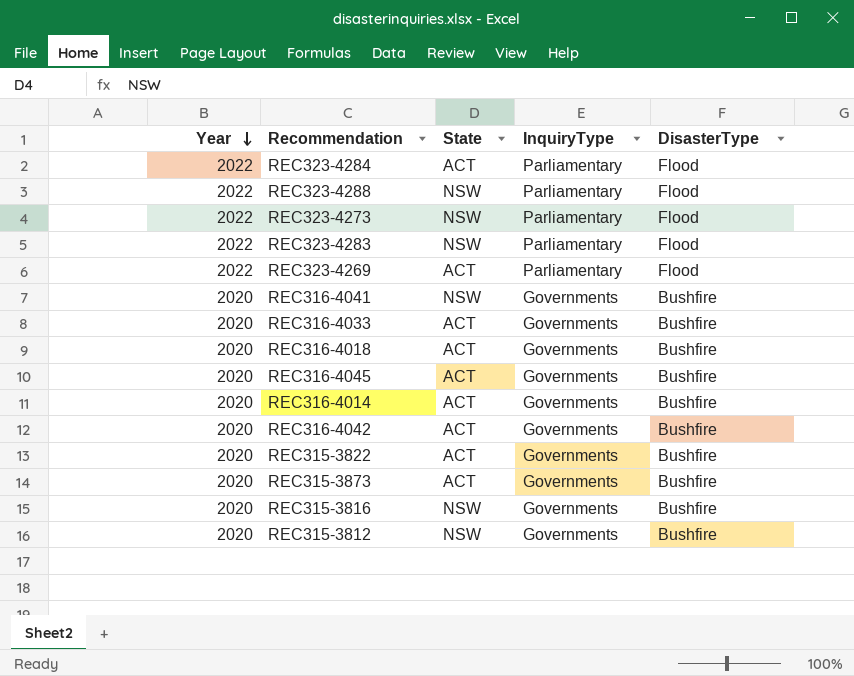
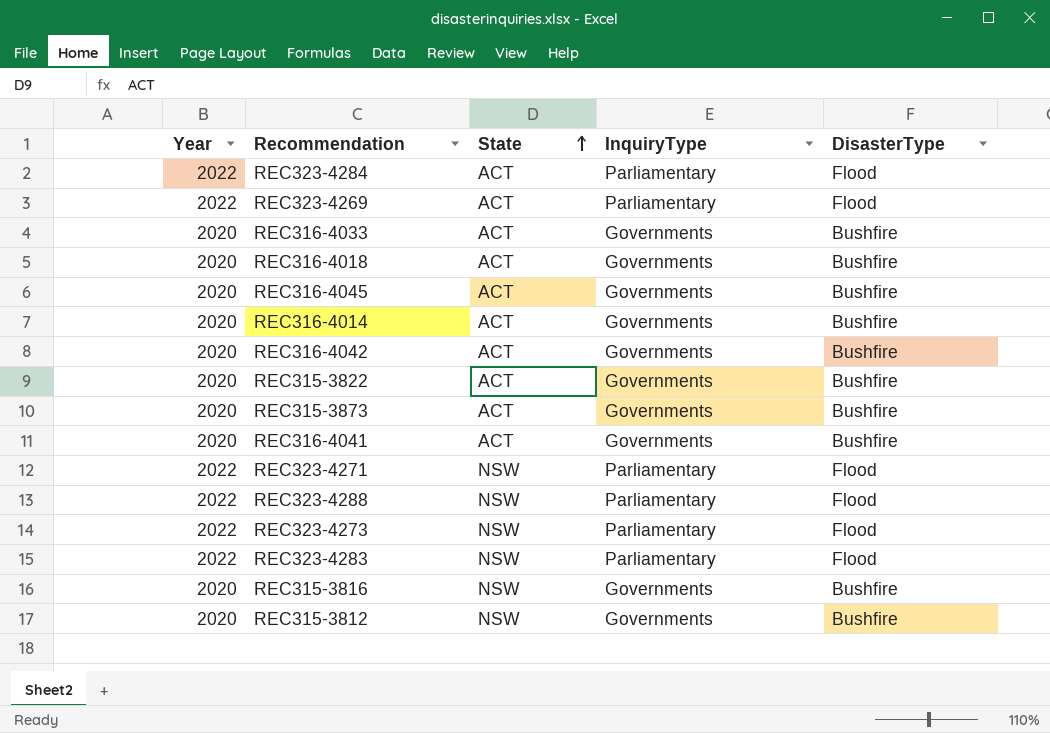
row order: Year descending -> State ascending
REC316-4041 | State: NSW -> ACT
row REC323-4271: none -> 2022 | NSW | Parliamentary | Flood

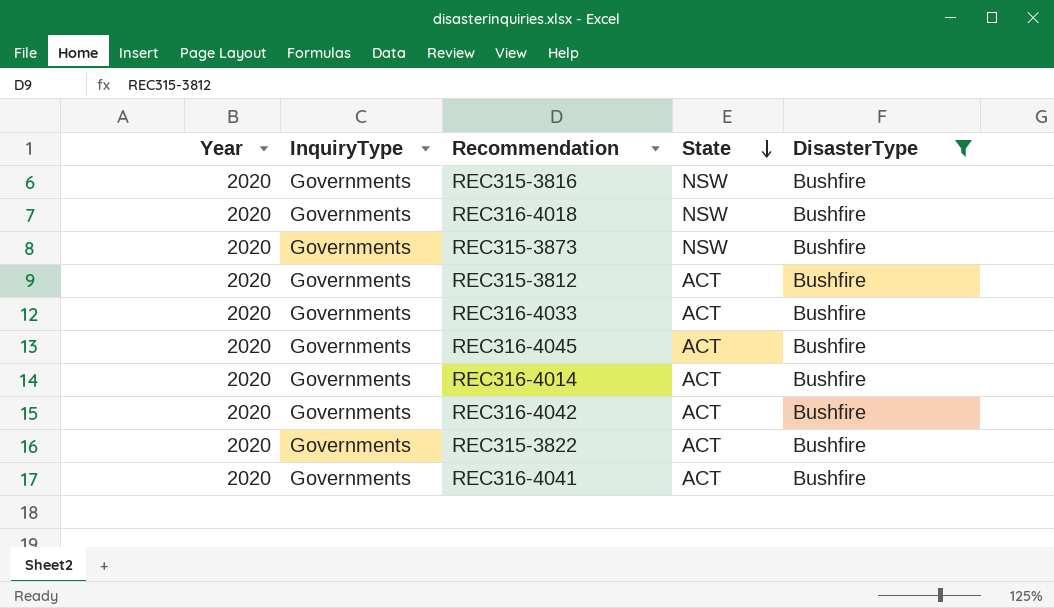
filter: none -> DisasterType = Bushfire
row order: State ascending -> State descending
column InquiryType | position: 4 -> 2
REC316-4018 | State: ACT -> NSW
REC315-3873 | State: ACT -> NSW
REC315-3812 | State: NSW -> ACT

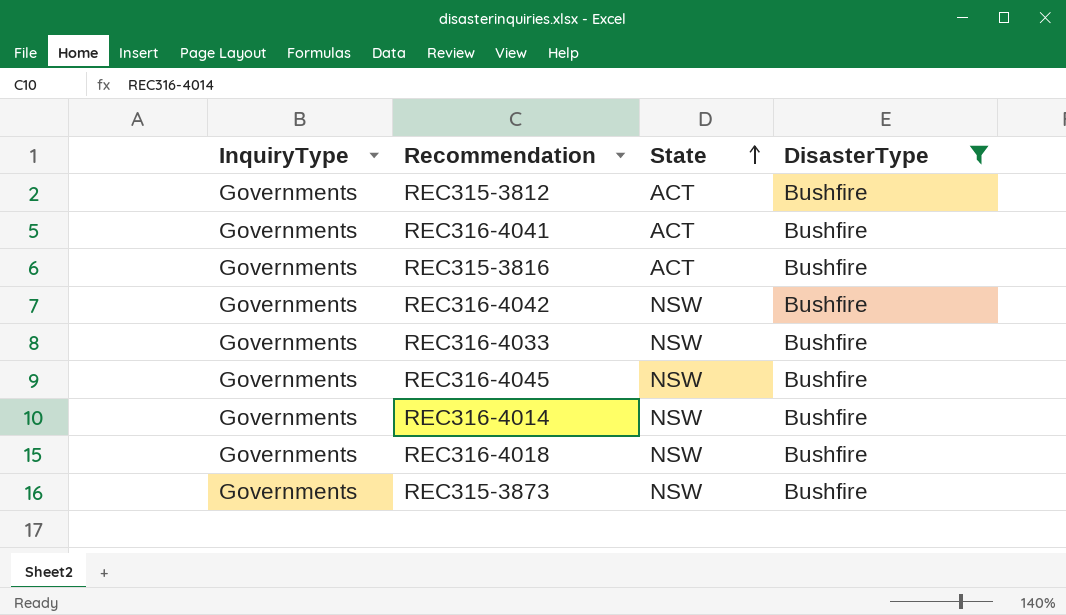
row order: State descending -> State ascending
column Year | position: 1 -> none
row REC315-3822: 2020 | Governments | ACT | Bushfire -> none
REC315-3816 | State: NSW -> ACT
REC316-4042 | State: ACT -> NSW
REC316-4033 | State: ACT -> NSW
REC316-4045 | State: ACT -> NSW
REC316-4014 | State: ACT -> NSW

